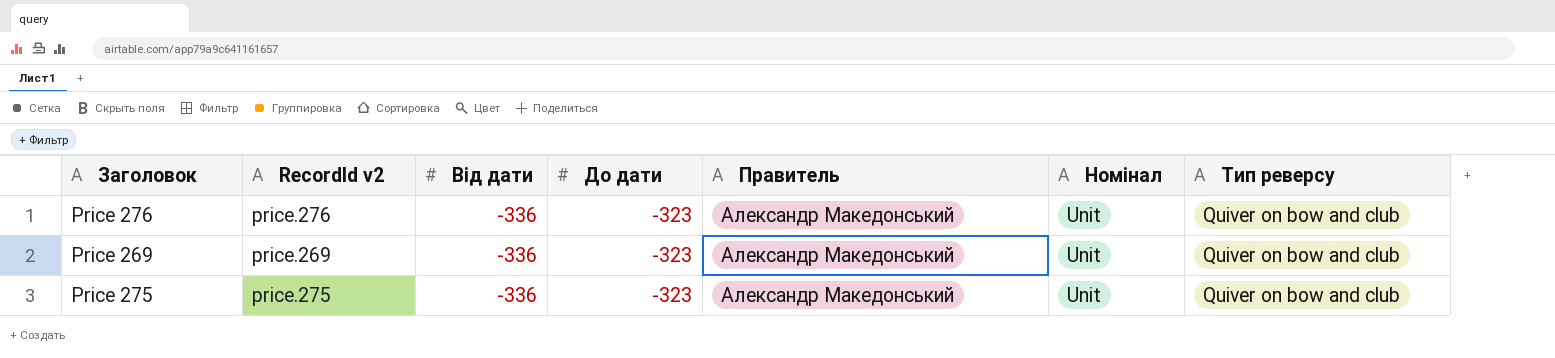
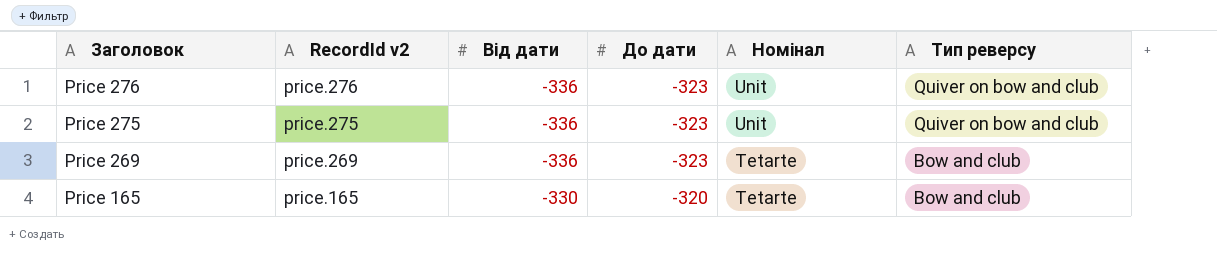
row order: none -> Заголовок descending
column Правитель | position: 5 -> none
Price 269 | Номінал: Unit -> Tetarte
Price 269 | Тип реверсу: Quiver on bow and club -> Bow and club
row Price 165: none -> price.165 | -330 | -320 | Tetarte | Bow and club

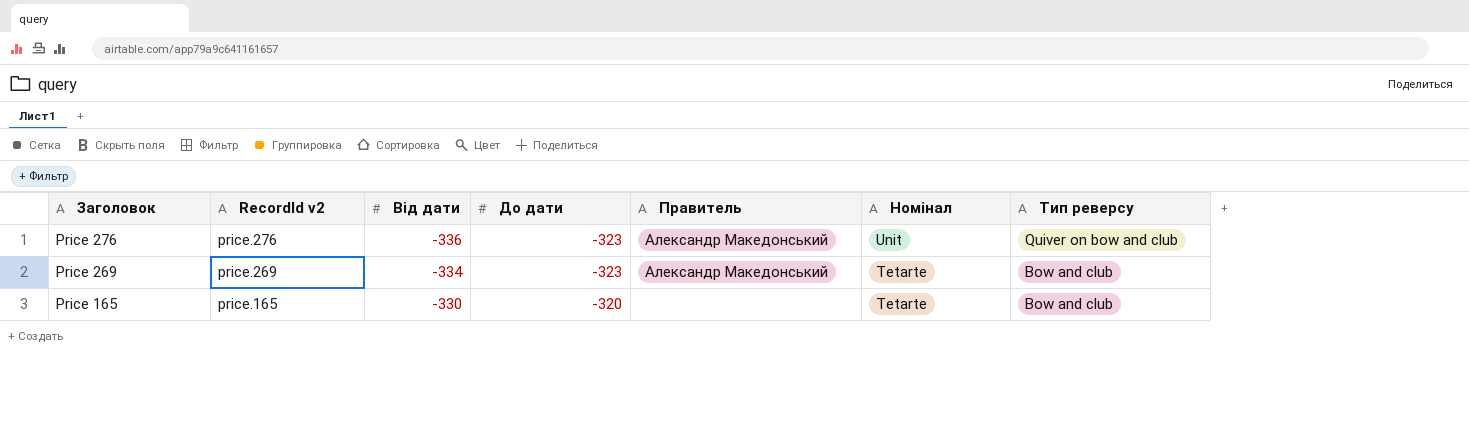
column Правитель | position: none -> 5
row Price 275: price.275 | -336 | -323 | Unit | Quiver on bow and club -> none
Price 269 | Від дати: -336 -> -334

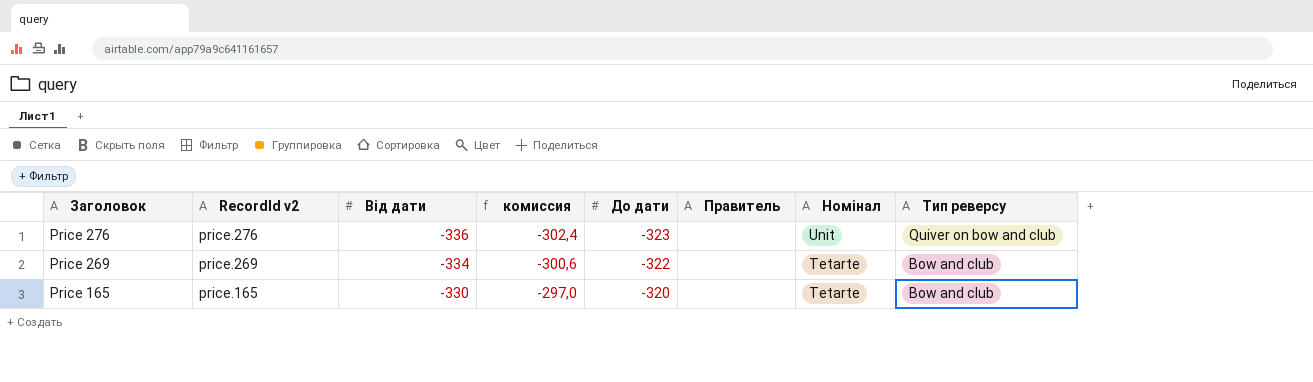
column комиссия | formula: none -> [Від дати] * 0,9
Price 276 | Правитель: Александр Македонський -> none
Price 269 | До дати: -323 -> -322
Price 269 | Правитель: Александр Македонський -> none

